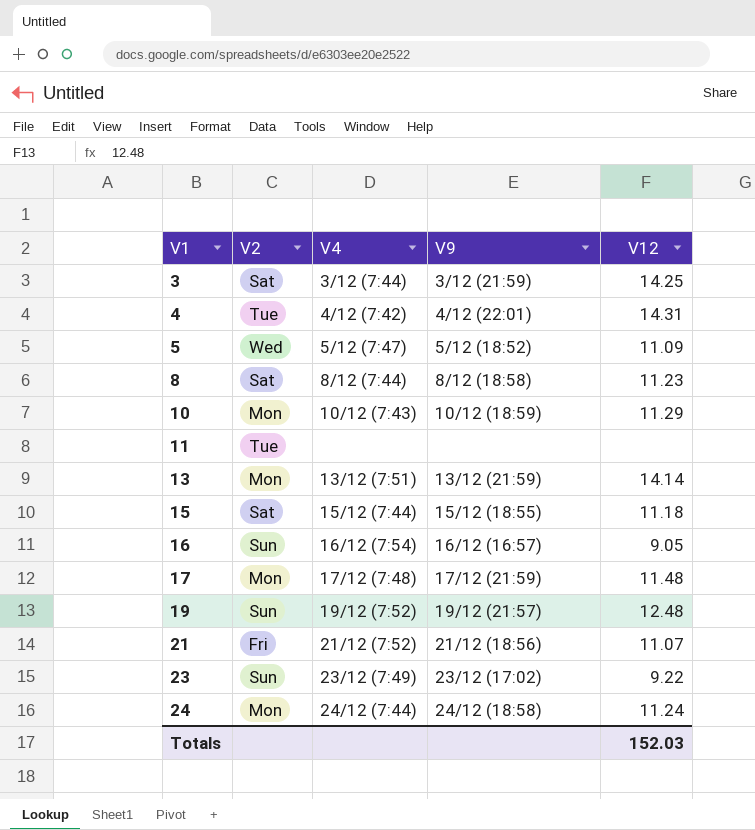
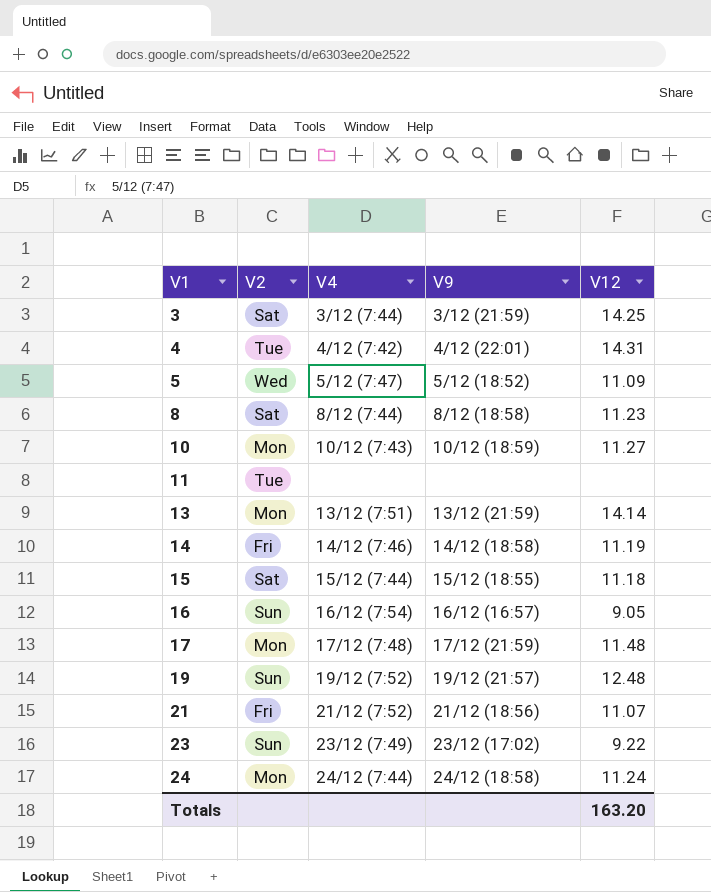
10 | V12: 11.29 -> 11.27
row 14: none -> Fri | 14/12 (7:46) | 14/12 (18:58) | 11.19
Totals | V12: 152.03 -> 163.20

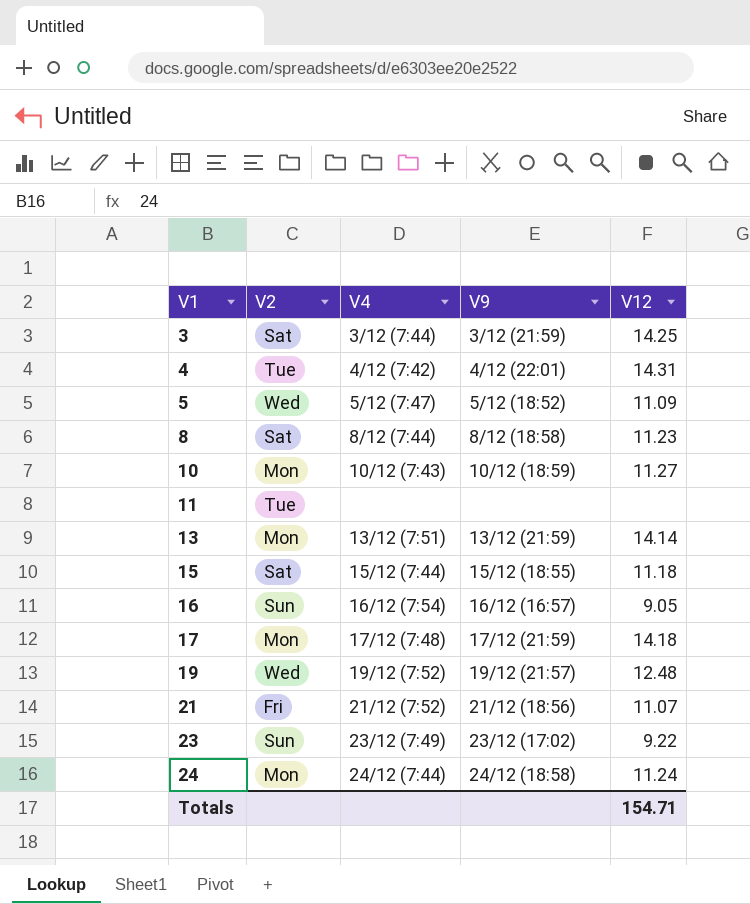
row 14: Fri | 14/12 (7:46) | 14/12 (18:58) | 11.19 -> none
17 | V12: 11.48 -> 14.18
19 | V2: Sun -> Wed
Totals | V12: 163.20 -> 154.71

